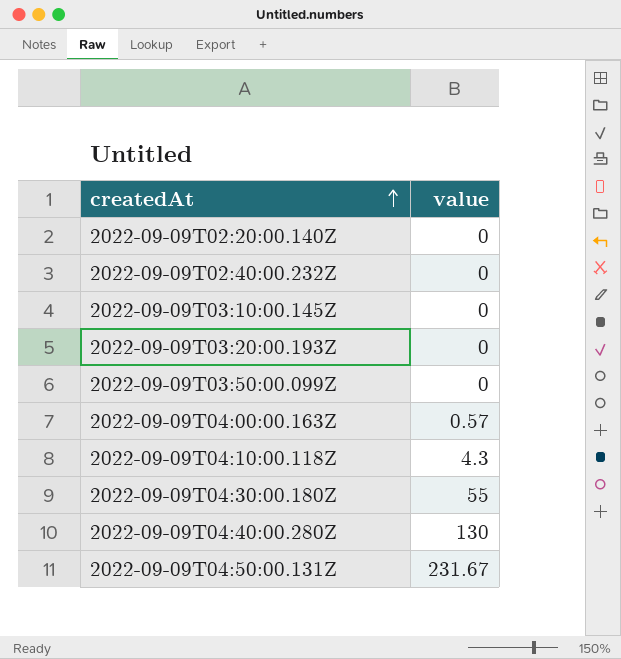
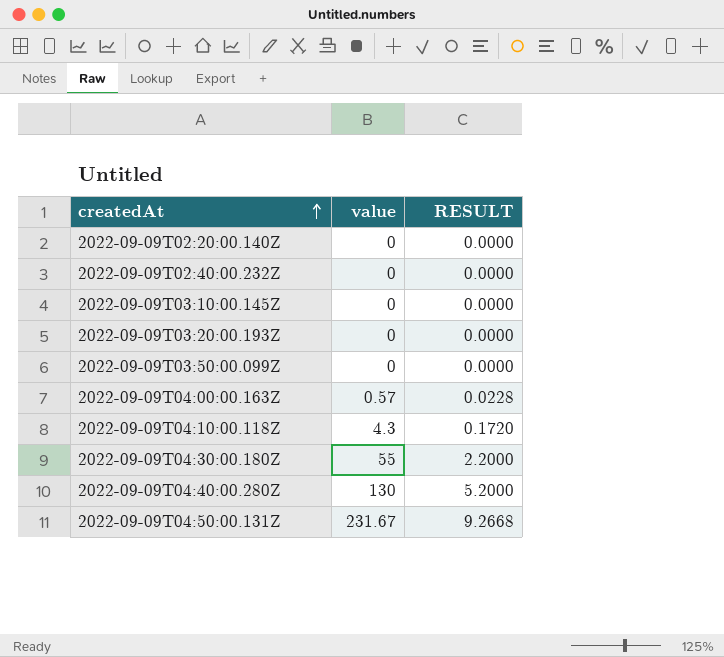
column RESULT | formula: none -> [value] * 0.04

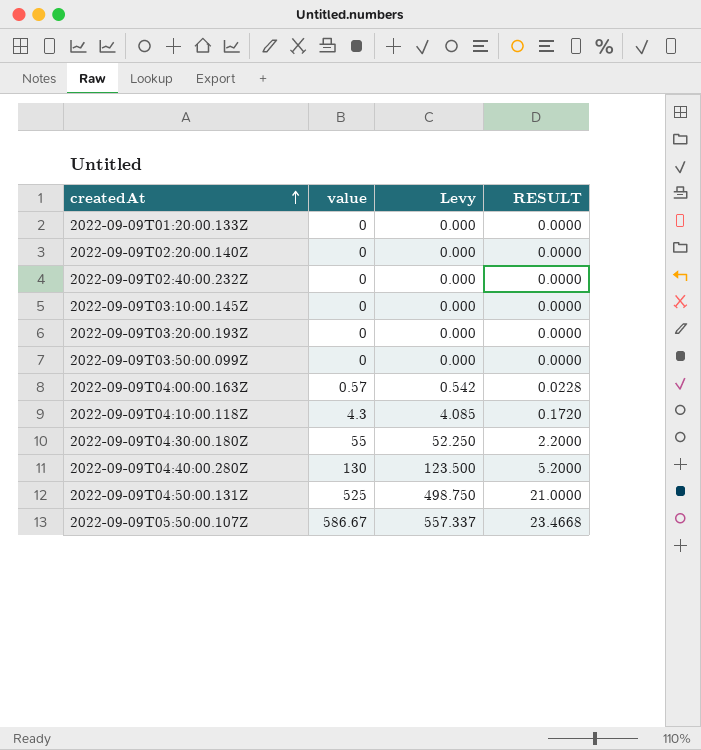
column Levy | formula: none -> [value] * 0.95
row 2022-09-09T01:20:00.133Z: none -> 0 | 0.000 | 0.0000
2022-09-09T04:50:00.131Z | value: 231.67 -> 525
2022-09-09T04:50:00.131Z | RESULT: 9.2668 -> 21.0000
row 2022-09-09T05:50:00.107Z: none -> 586.67 | 557.337 | 23.4668

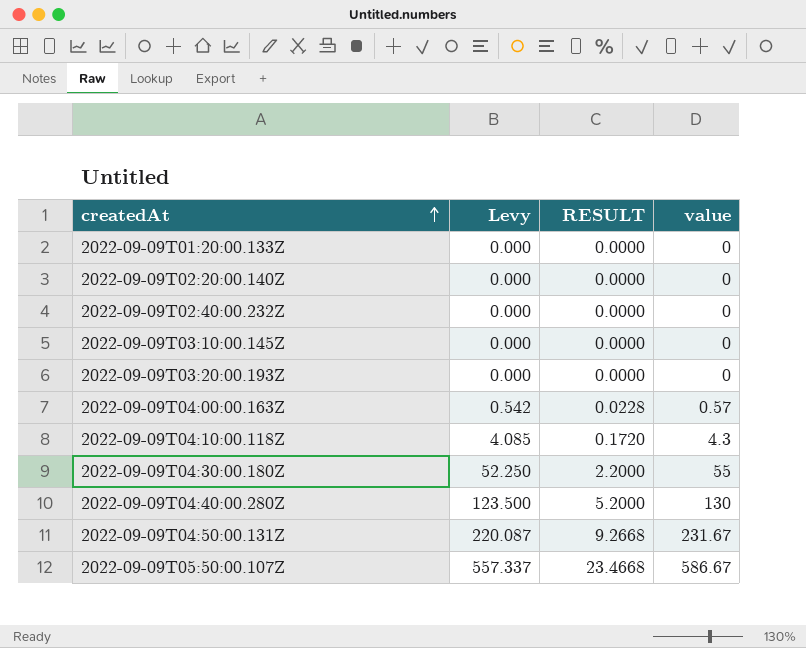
column value | position: 2 -> 4
row 2022-09-09T03:50:00.099Z: 0 | 0.000 | 0.0000 -> none
2022-09-09T04:50:00.131Z | Levy: 498.750 -> 220.087
2022-09-09T04:50:00.131Z | RESULT: 21.0000 -> 9.2668
2022-09-09T04:50:00.131Z | value: 525 -> 231.67

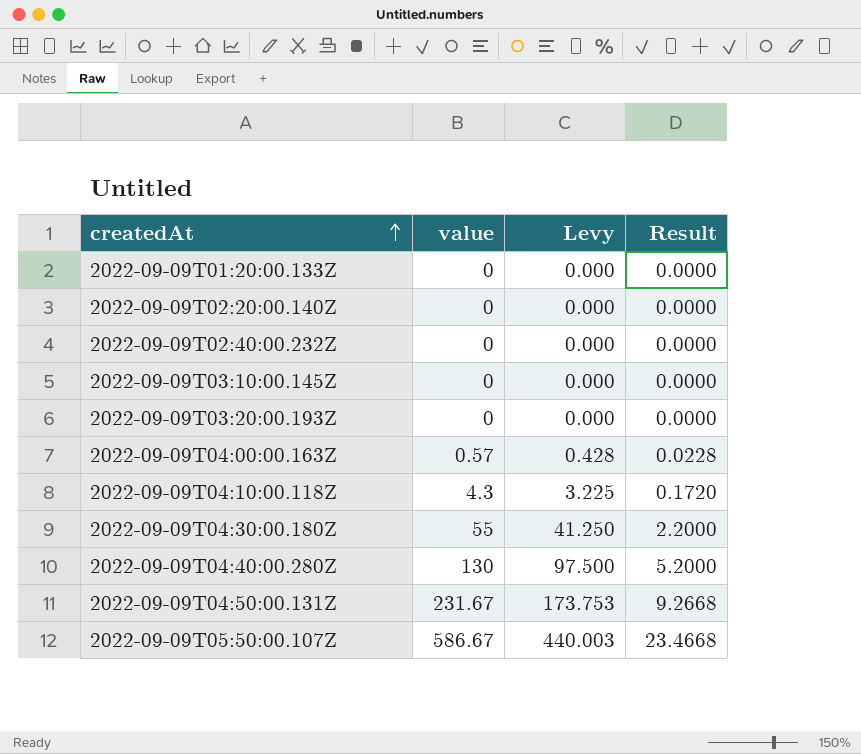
column value | position: 4 -> 2
column Levy | formula: [value] * 0.95 -> [value] * 0.75
column name: RESULT -> Result

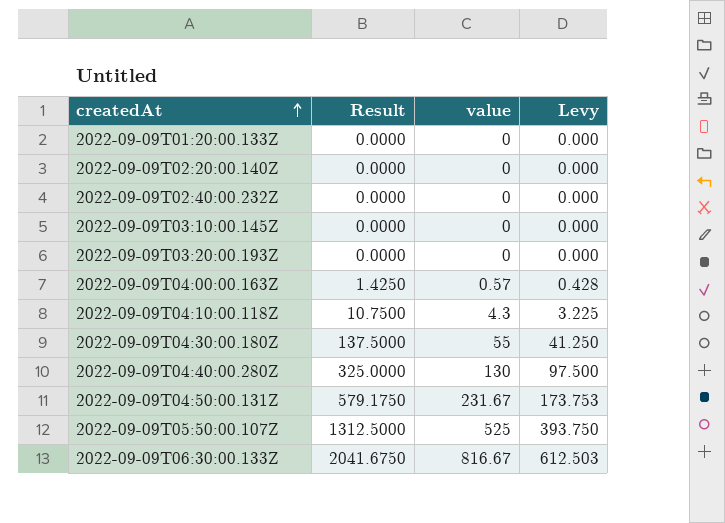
column Result | formula: [value] * 0.04 -> [value] * 2.5
column Result | position: 4 -> 2
2022-09-09T05:50:00.107Z | value: 586.67 -> 525
2022-09-09T05:50:00.107Z | Levy: 440.003 -> 393.750
row 2022-09-09T06:30:00.133Z: none -> 2041.6750 | 816.67 | 612.503

